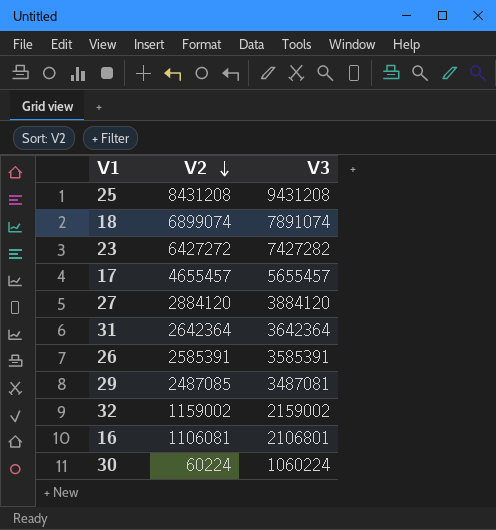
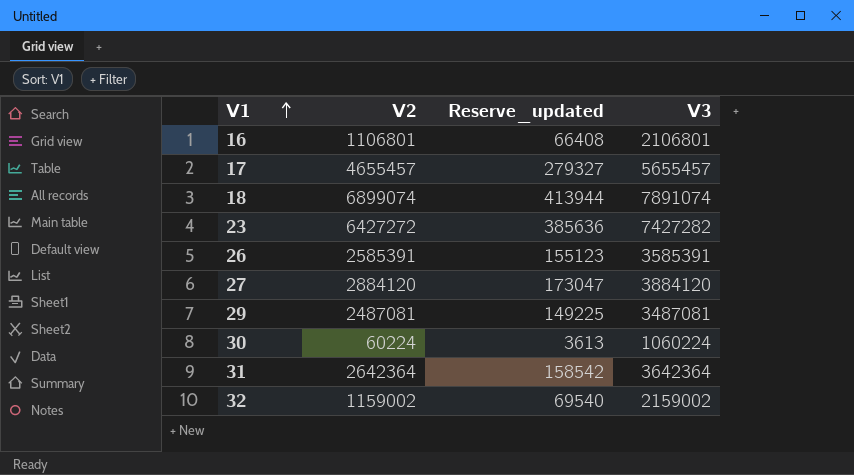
row order: V2 descending -> V1 ascending
column Reserve_updated | formula: none -> [V2] * 0.06
row 25: 8431208 | 9431208 -> none
16 | V2: 1106081 -> 1106801
29 | V2: 2487085 -> 2487081

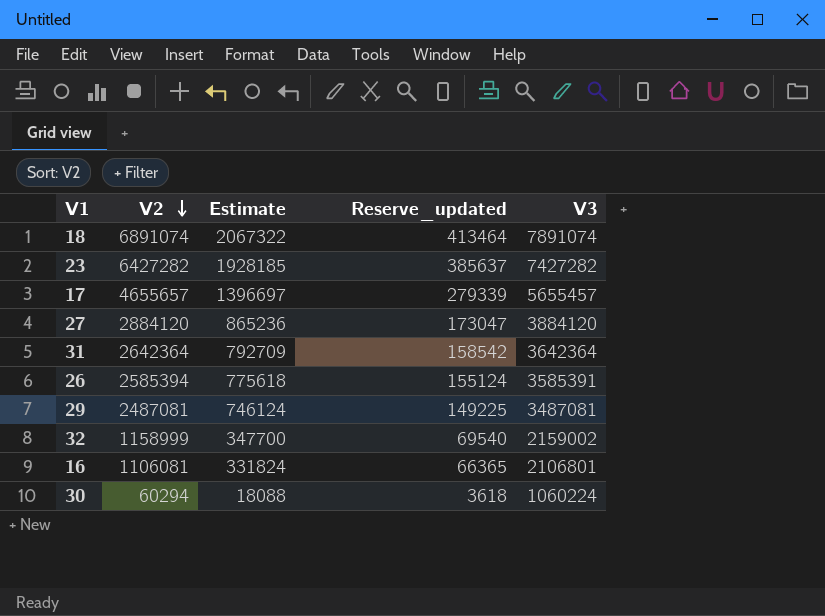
row order: V1 ascending -> V2 descending
column Estimate | formula: none -> [V2] * 0.3
18 | V2: 6899074 -> 6891074
18 | Reserve_updated: 413944 -> 413464
23 | V2: 6427272 -> 6427282
23 | Reserve_updated: 385636 -> 385637
17 | V2: 4655457 -> 4655657
17 | Reserve_updated: 279327 -> 279339
26 | V2: 2585391 -> 2585394
26 | Reserve_updated: 155123 -> 155124
32 | V2: 1159002 -> 1158999
16 | V2: 1106801 -> 1106081
16 | Reserve_updated: 66408 -> 66365
30 | V2: 60224 -> 60294
30 | Reserve_updated: 3613 -> 3618

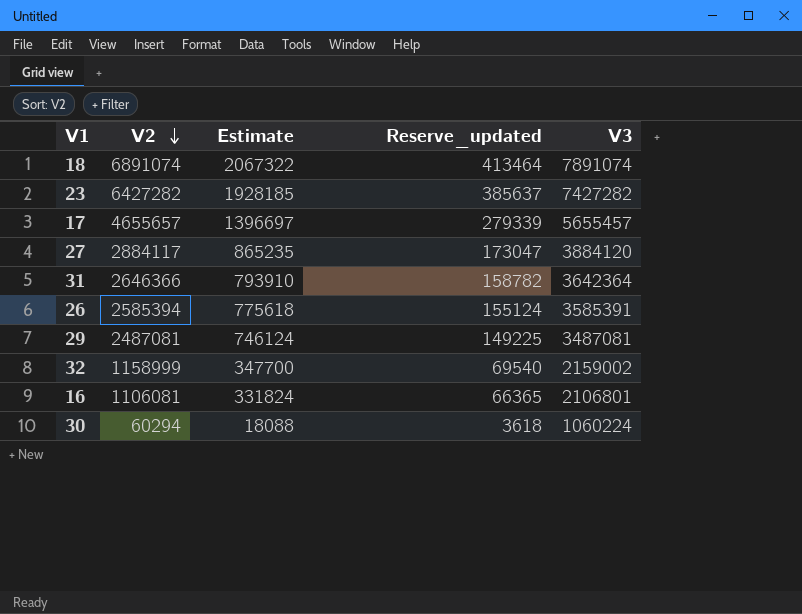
27 | V2: 2884120 -> 2884117
27 | Estimate: 865236 -> 865235
31 | V2: 2642364 -> 2646366
31 | Estimate: 792709 -> 793910
31 | Reserve_updated: 158542 -> 158782

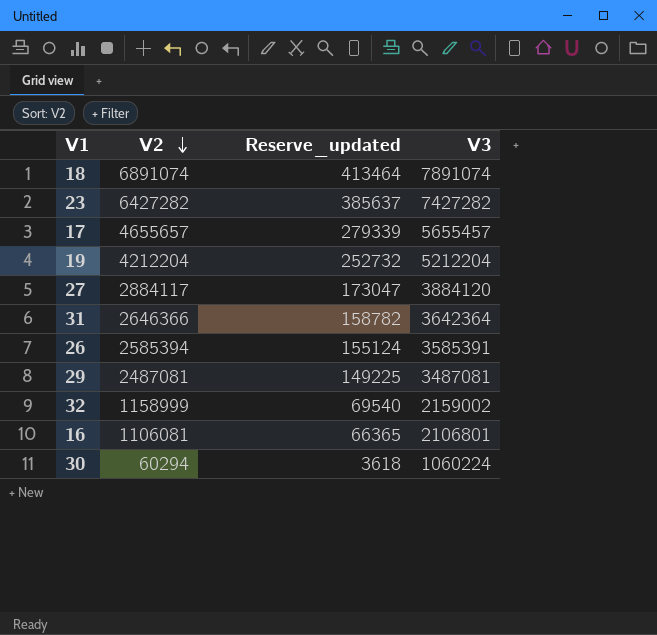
column Estimate | formula: [V2] * 0.3 -> none
row 19: none -> 4212204 | 252732 | 5212204

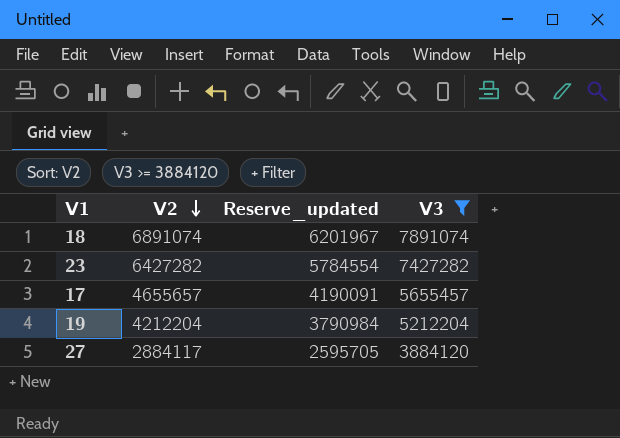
filter: none -> V3 >= 3884120
column Reserve_updated | formula: [V2] * 0.06 -> [V2] * 0.9

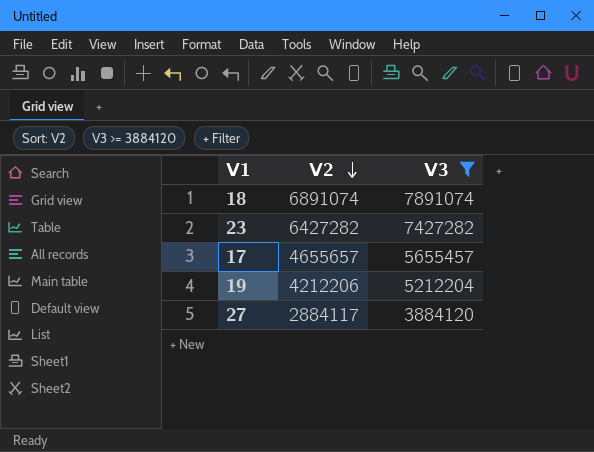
column Reserve_updated | formula: [V2] * 0.9 -> none
19 | V2: 4212204 -> 4212206

